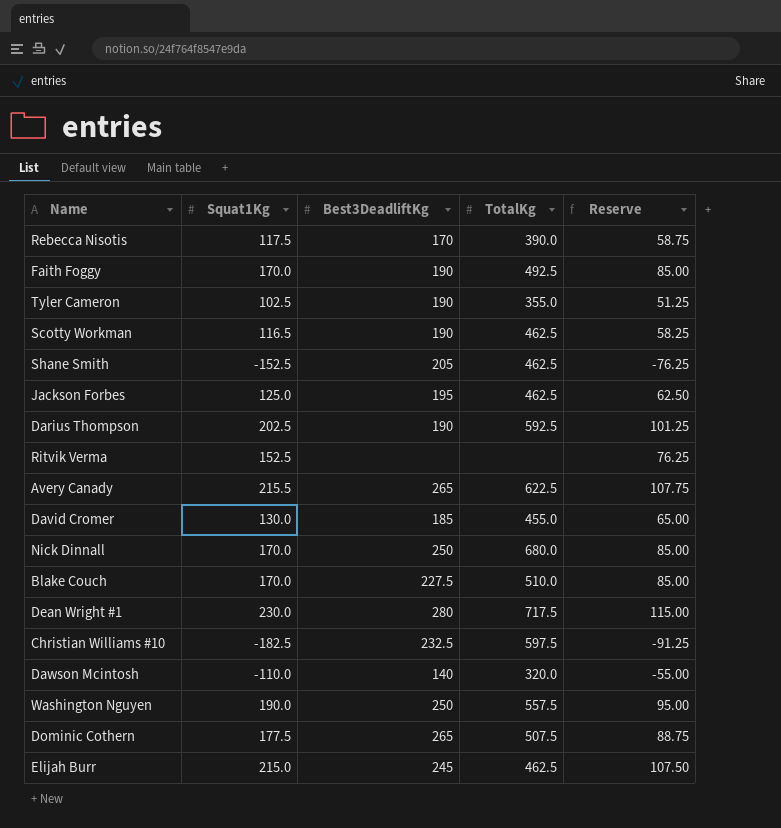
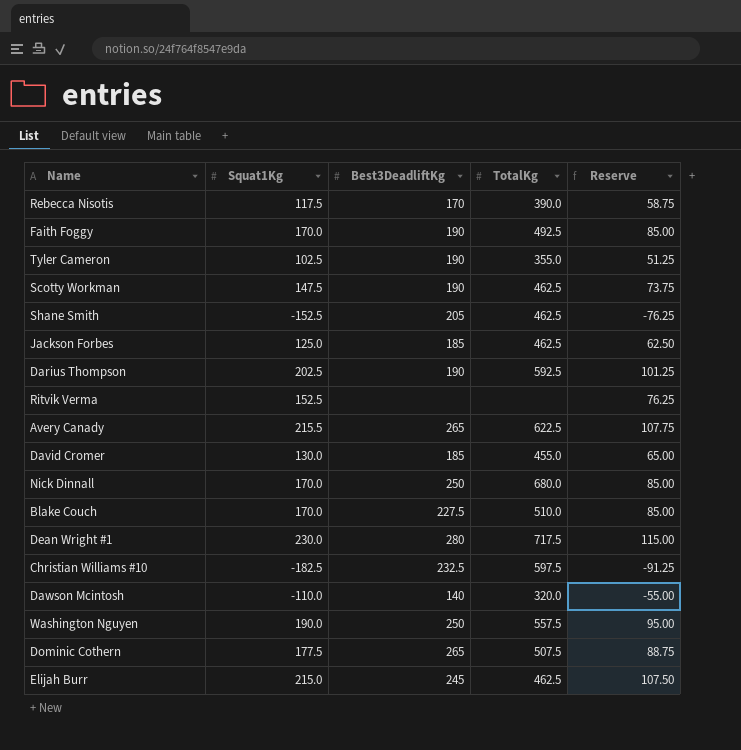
Scotty Workman | Squat1Kg: 116.5 -> 147.5
Scotty Workman | Reserve: 58.25 -> 73.75
Jackson Forbes | Best3DeadliftKg: 195 -> 185

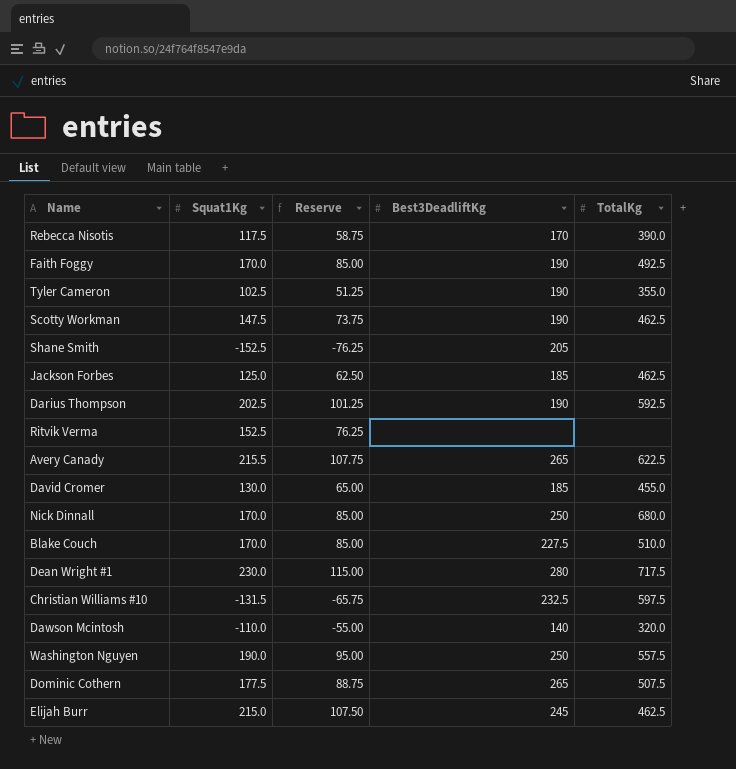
column Reserve | position: 5 -> 3
Shane Smith | TotalKg: 462.5 -> none
Christian Williams #10 | Squat1Kg: -182.5 -> -131.5
Christian Williams #10 | Reserve: -91.25 -> -65.75

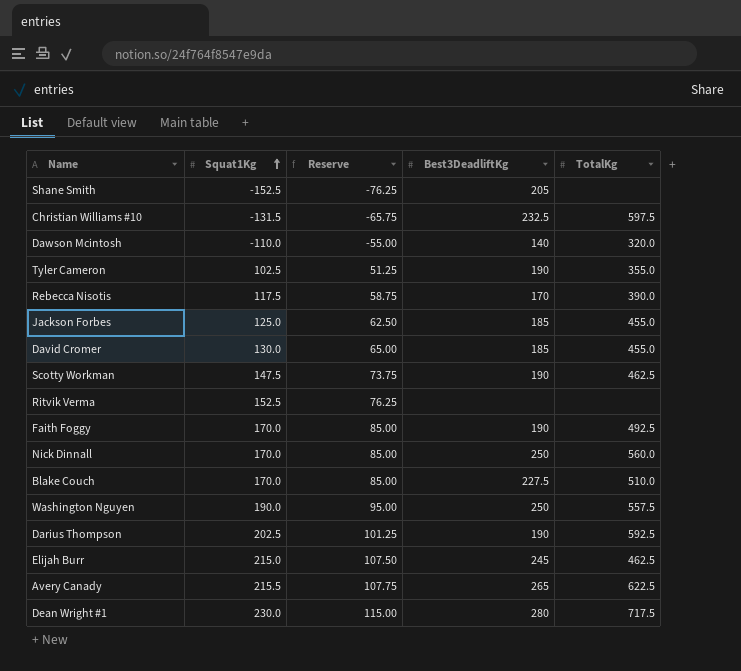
row order: none -> Squat1Kg ascending
row Dominic Cothern: 177.5 | 88.75 | 265 | 507.5 -> none
Jackson Forbes | TotalKg: 462.5 -> 455.0
Nick Dinnall | TotalKg: 680.0 -> 560.0

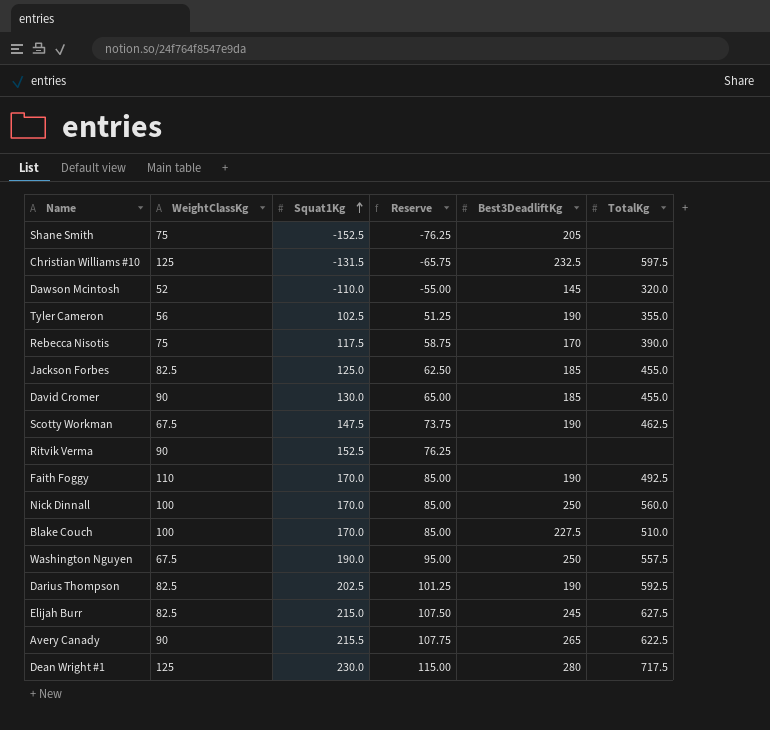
column WeightClassKg | position: none -> 2
Dawson Mcintosh | Best3DeadliftKg: 140 -> 145
Elijah Burr | TotalKg: 462.5 -> 627.5

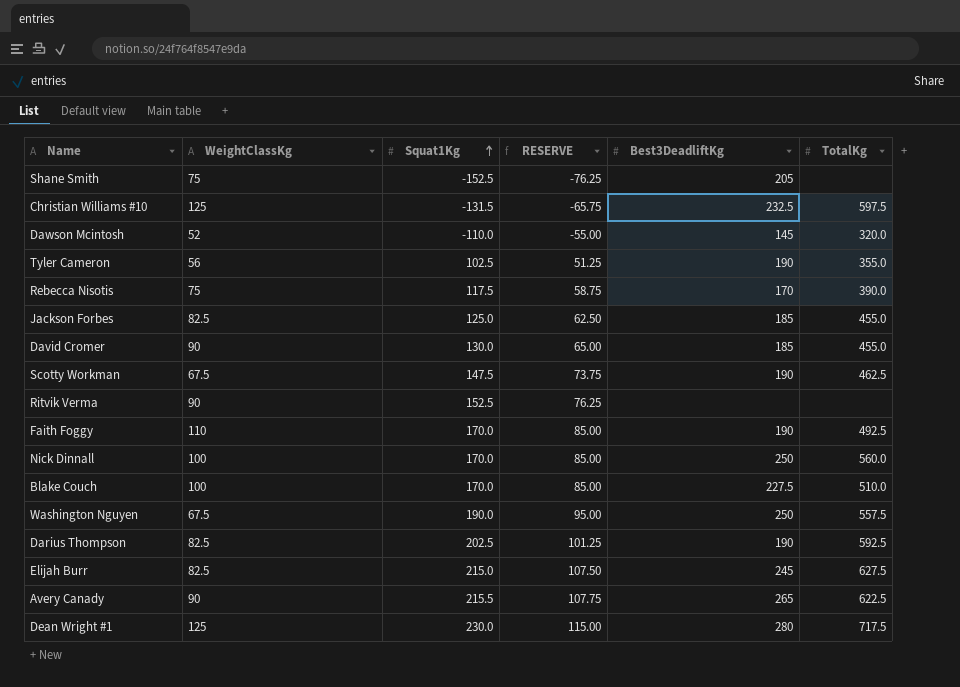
column name: Reserve -> RESERVE

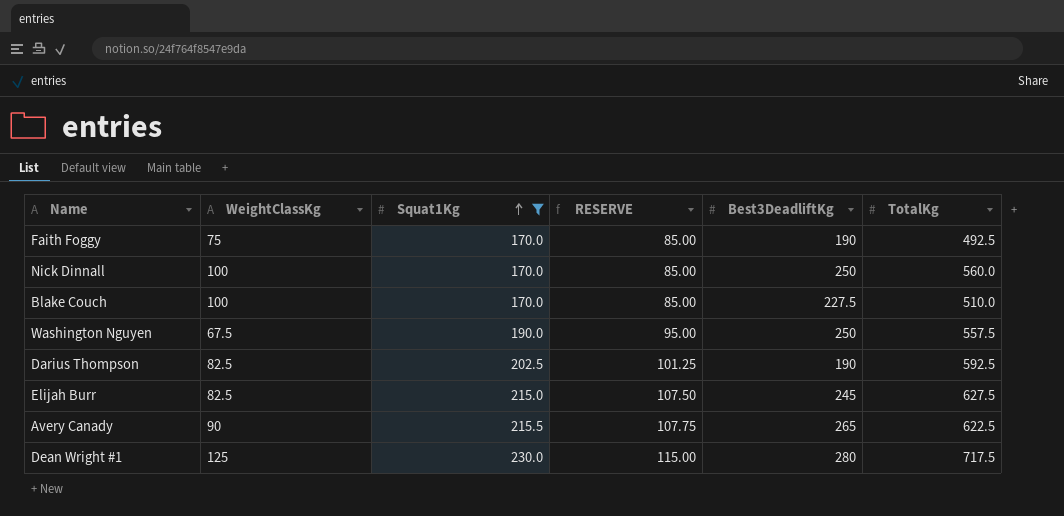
filter: none -> Squat1Kg >= 170.0
Faith Foggy | WeightClassKg: 110 -> 75

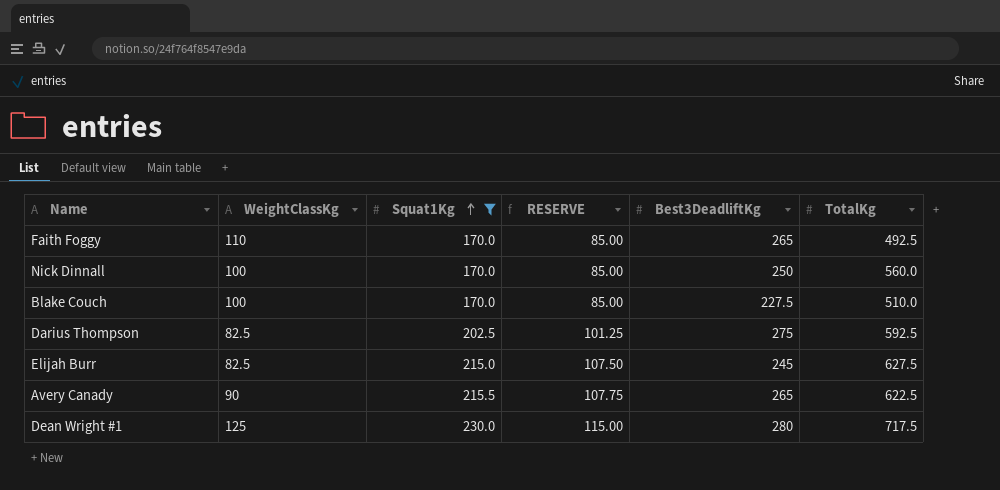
row Washington Nguyen: 67.5 | 190.0 | 95.00 | 250 | 557.5 -> none
Faith Foggy | WeightClassKg: 75 -> 110
Faith Foggy | Best3DeadliftKg: 190 -> 265
Darius Thompson | Best3DeadliftKg: 190 -> 275

